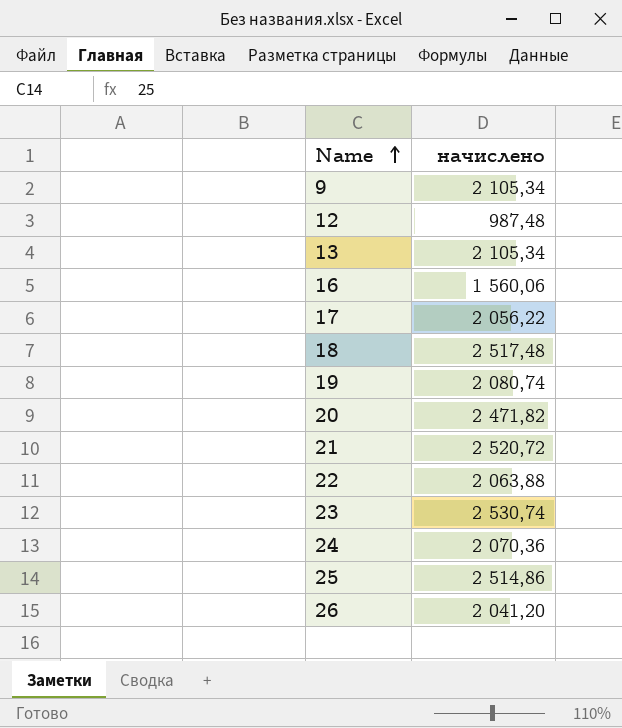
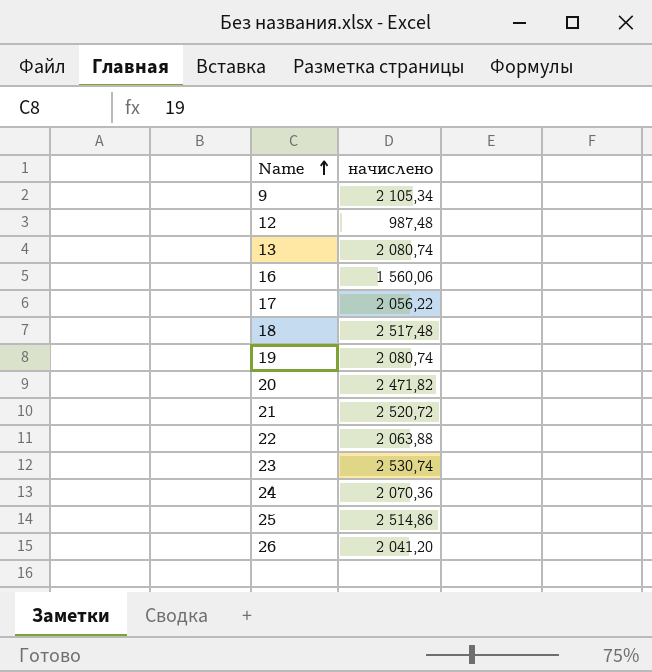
13 | начислено: 2 105,34 -> 2 080,74

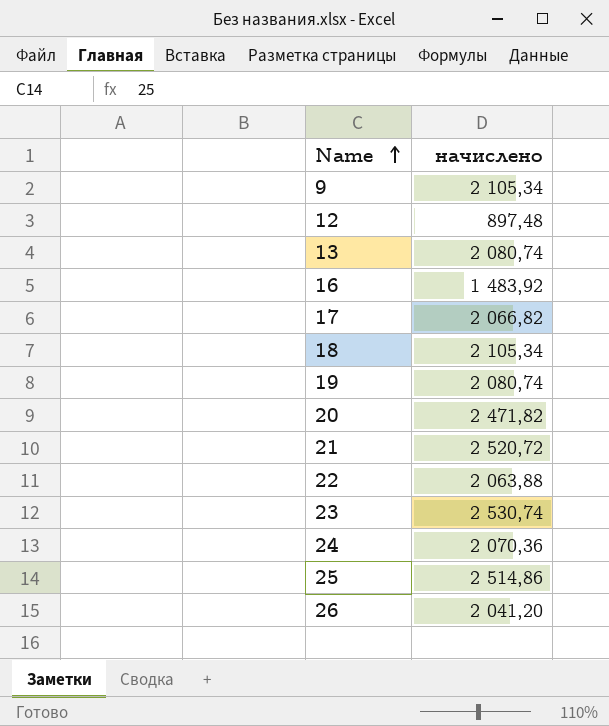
12 | начислено: 987,48 -> 897,48
16 | начислено: 1 560,06 -> 1 483,92
17 | начислено: 2 056,22 -> 2 066,82
18 | начислено: 2 517,48 -> 2 105,34

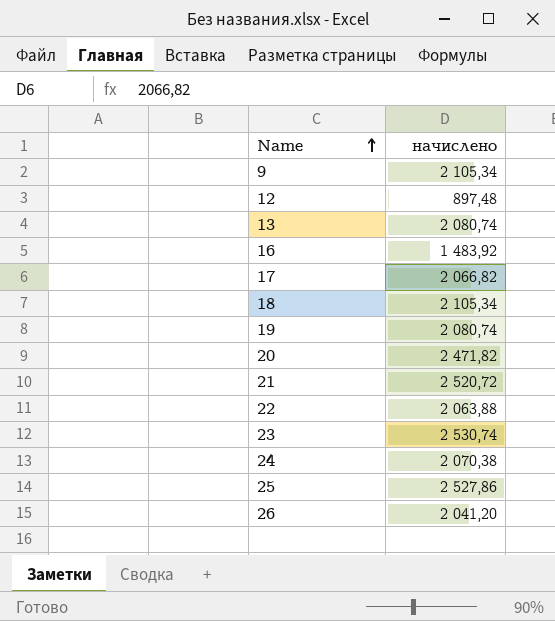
24 | начислено: 2 070,36 -> 2 070,38
25 | начислено: 2 514,86 -> 2 527,86

